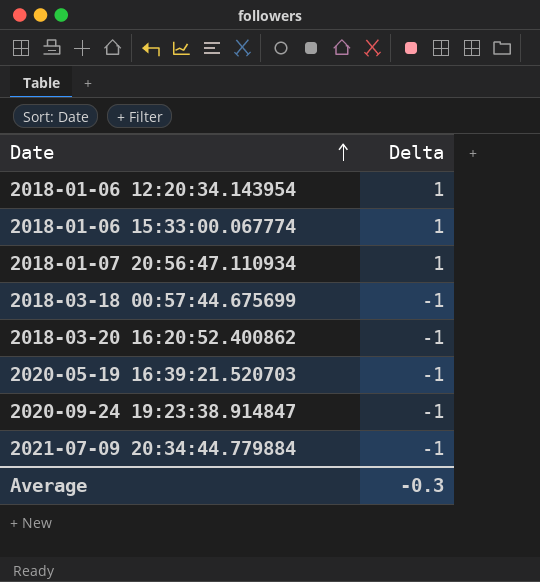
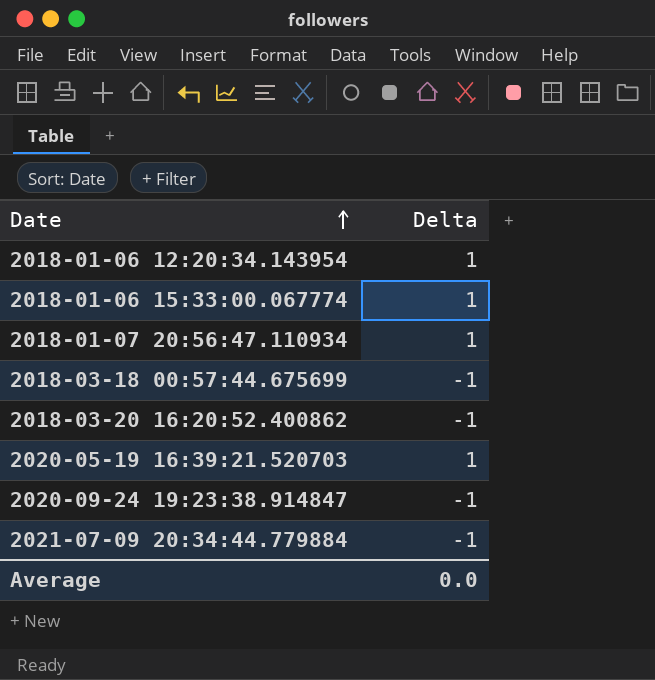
2020-05-19 16:39:21.520703 | Delta: -1 -> 1
Average | Delta: -0.3 -> 0.0

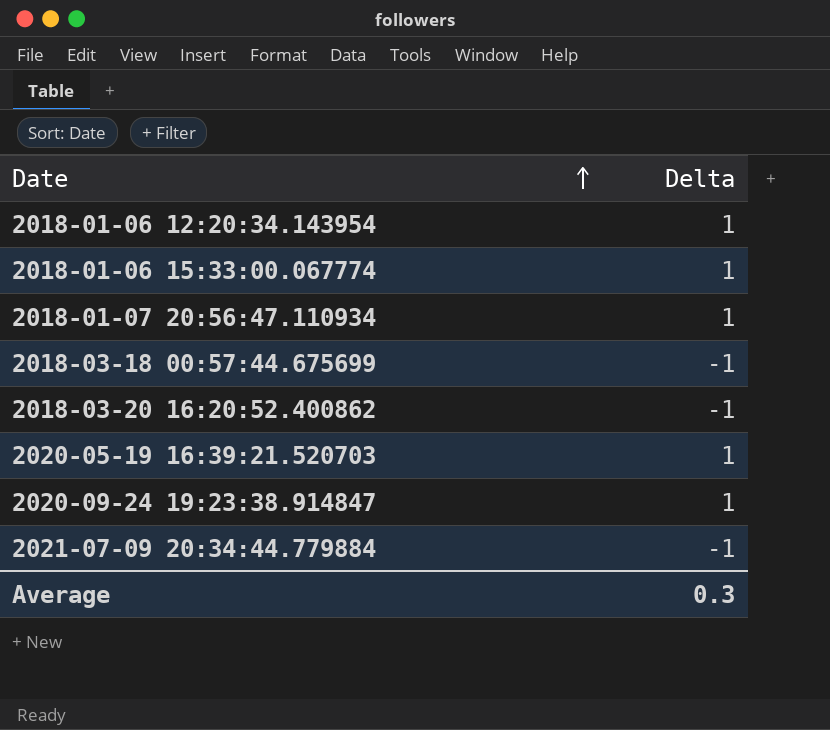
2020-09-24 19:23:38.914847 | Delta: -1 -> 1
Average | Delta: 0.0 -> 0.3

